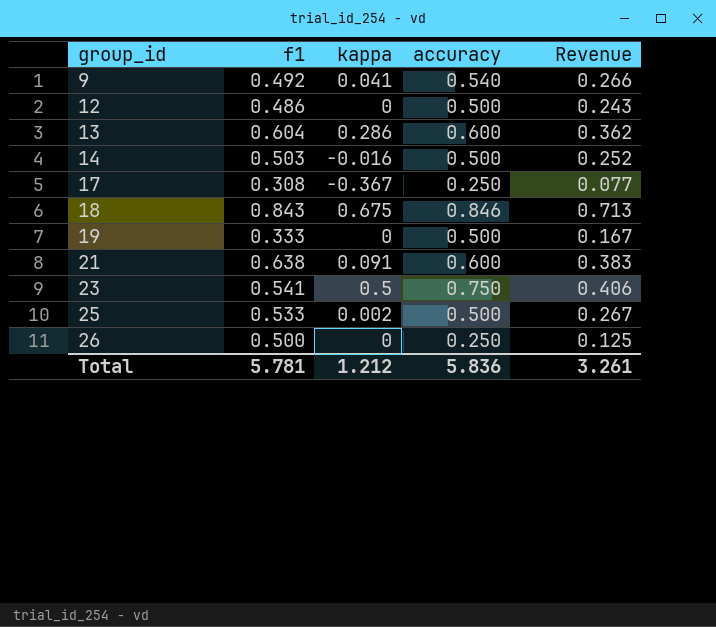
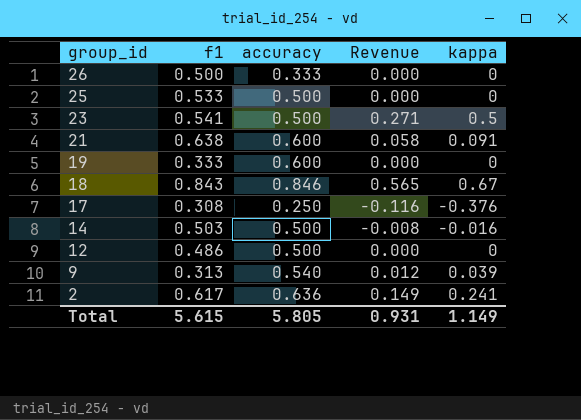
row order: group_id ascending -> group_id descending
column Revenue | formula: [f1] * [accuracy] -> [f1] * [kappa]
column kappa | position: 3 -> 5
row 13: 0.604 | 0.286 | 0.600 | 0.362 -> none
26 | accuracy: 0.250 -> 0.333
25 | kappa: 0.002 -> 0
23 | accuracy: 0.750 -> 0.500
19 | accuracy: 0.500 -> 0.600
18 | kappa: 0.675 -> 0.67
17 | kappa: -0.367 -> -0.376
9 | f1: 0.492 -> 0.313
9 | kappa: 0.041 -> 0.039
row 2: none -> 0.617 | 0.636 | 0.149 | 0.241
Total | f1: 5.781 -> 5.615
Total | accuracy: 5.836 -> 5.805
Total | Revenue: 3.261 -> 0.931
Total | kappa: 1.212 -> 1.149

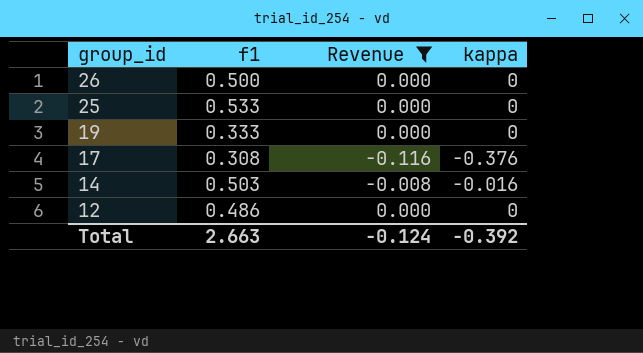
filter: none -> Revenue <= 0.000
column accuracy | position: 3 -> none
Total | f1: 5.615 -> 2.663
Total | Revenue: 0.931 -> -0.124
Total | kappa: 1.149 -> -0.392

